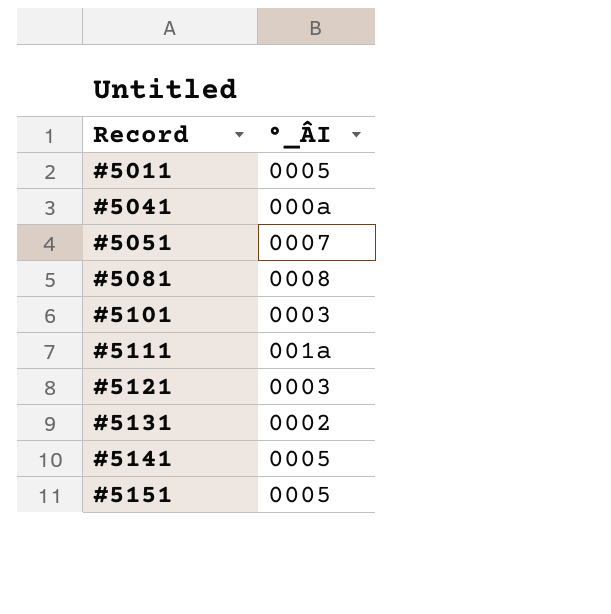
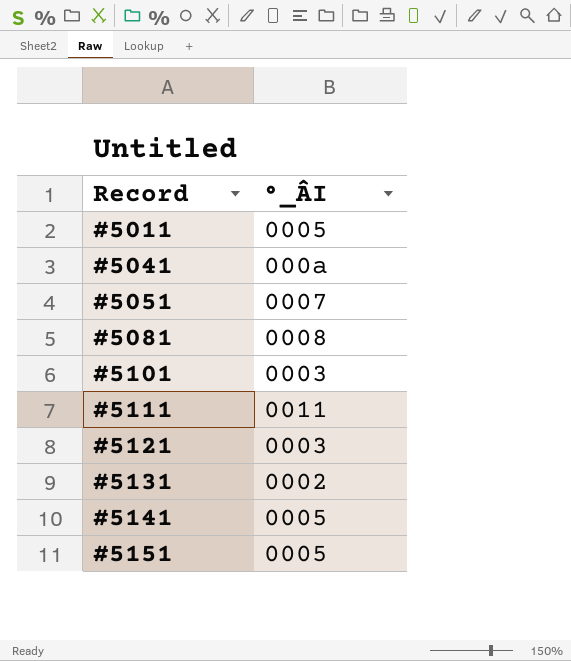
#5111 | °_ÂI: 001a -> 0011

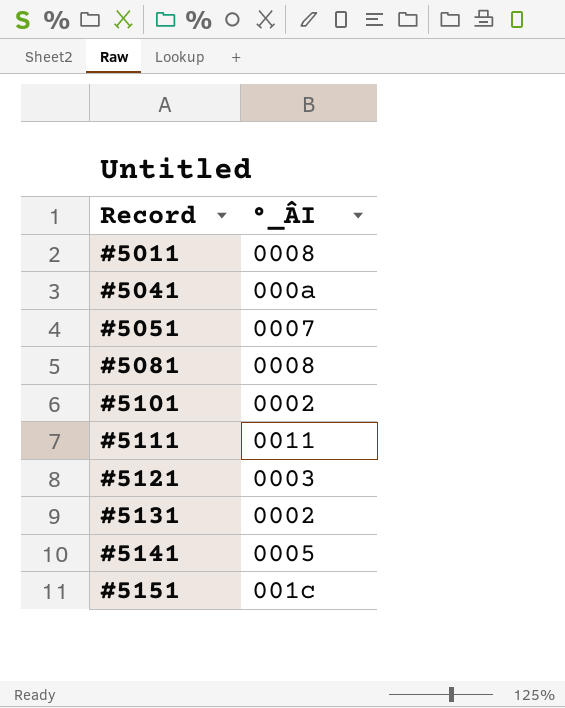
#5011 | °_ÂI: 0005 -> 0008
#5101 | °_ÂI: 0003 -> 0002
#5151 | °_ÂI: 0005 -> 001c

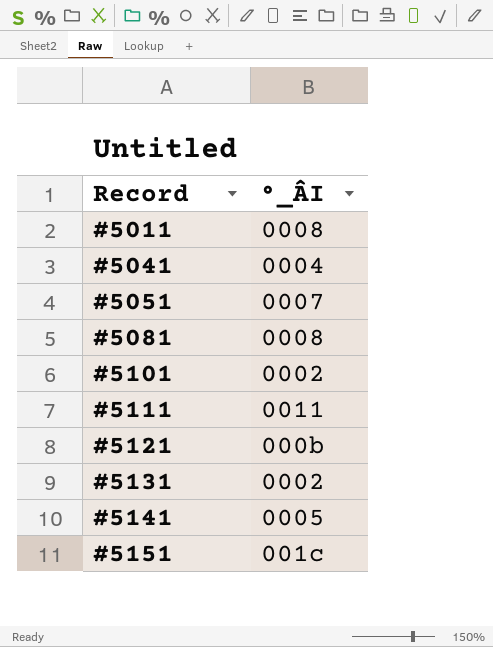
#5041 | °_ÂI: 000a -> 0004
#5121 | °_ÂI: 0003 -> 000b

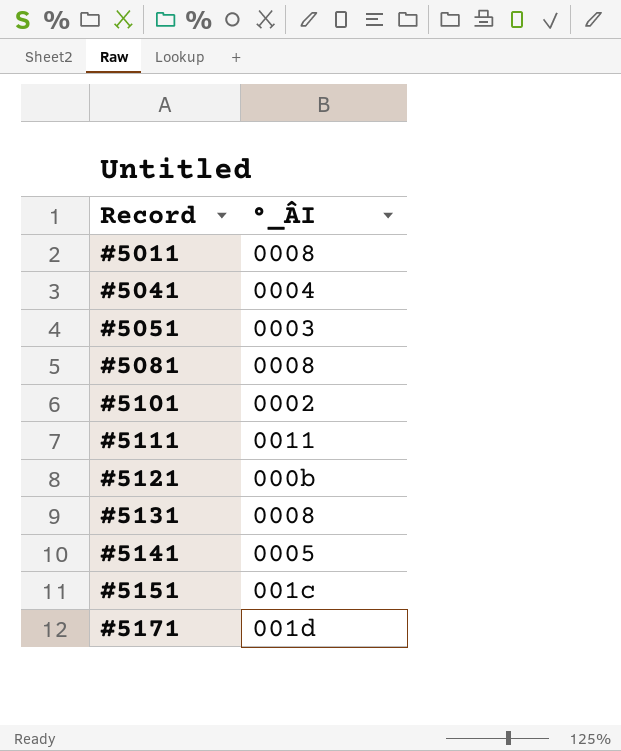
#5051 | °_ÂI: 0007 -> 0003
#5131 | °_ÂI: 0002 -> 0008
row #5171: none -> 001d

